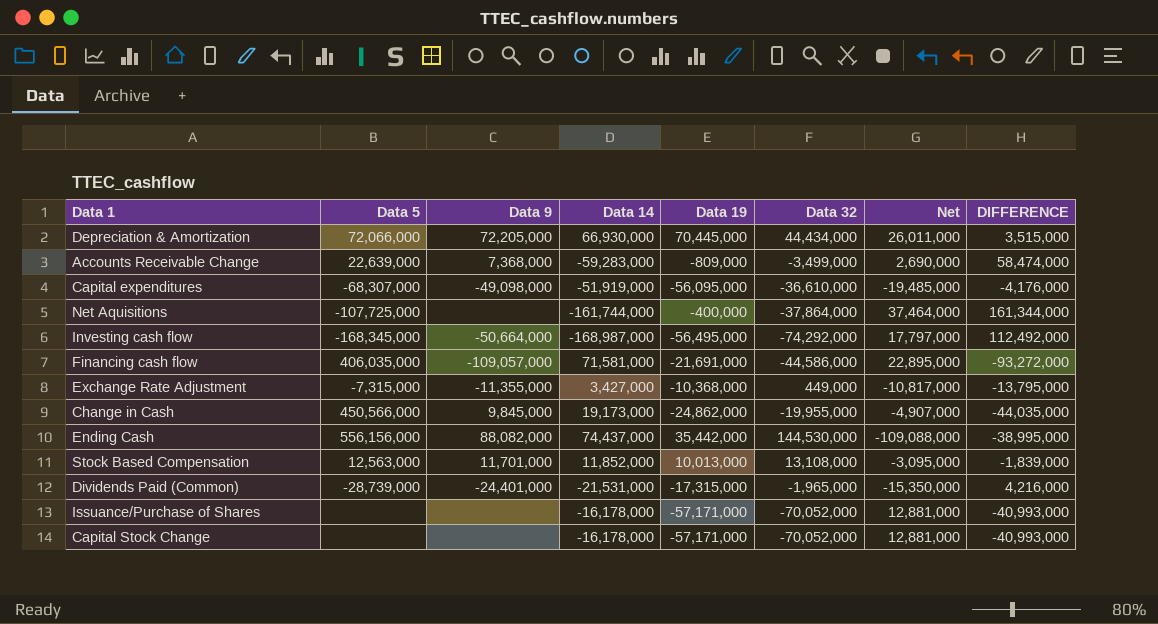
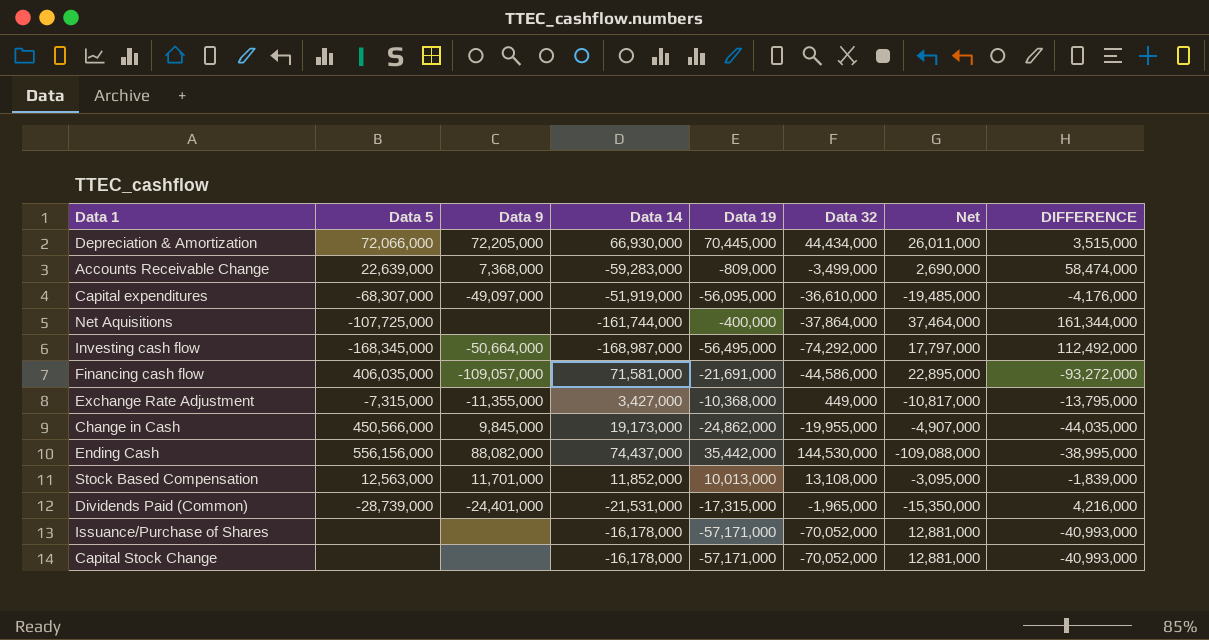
Capital expenditures | Data 9: -49,098,000 -> -49,097,000

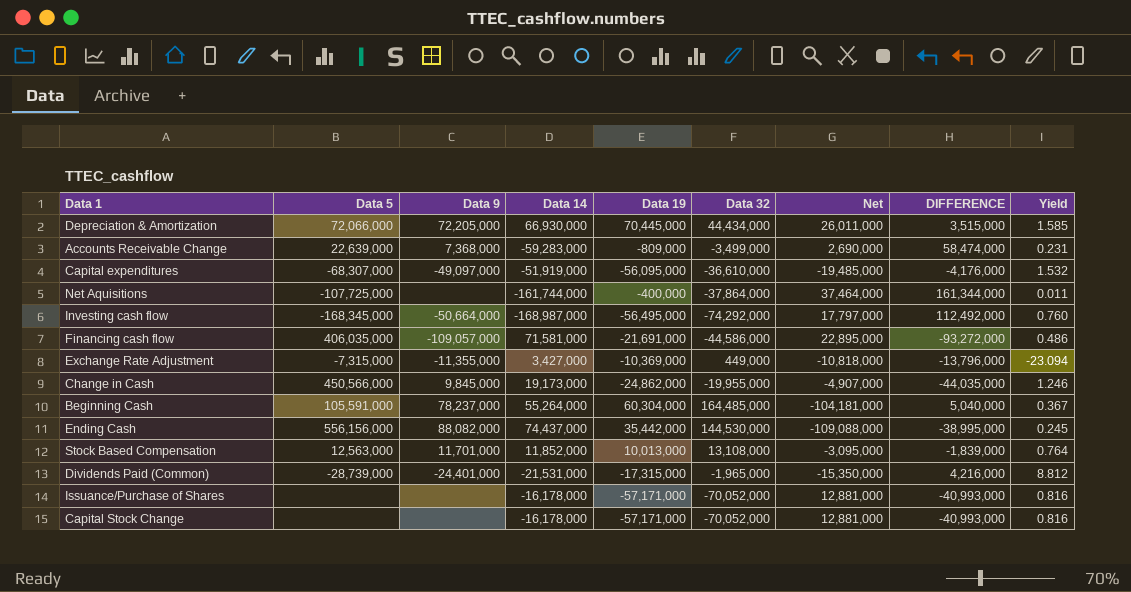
column Yield | formula: none -> [Data 19] / [Data 32]
Exchange Rate Adjustment | Data 19: -10,368,000 -> -10,369,000
Exchange Rate Adjustment | Net: -10,817,000 -> -10,818,000
Exchange Rate Adjustment | DIFFERENCE: -13,795,000 -> -13,796,000
row Beginning Cash: none -> 105,591,000 | 78,237,000 | 55,264,000 | 60,304,000 | 164,485,000 | -104,181,000 | 5,040,000 | 0.367

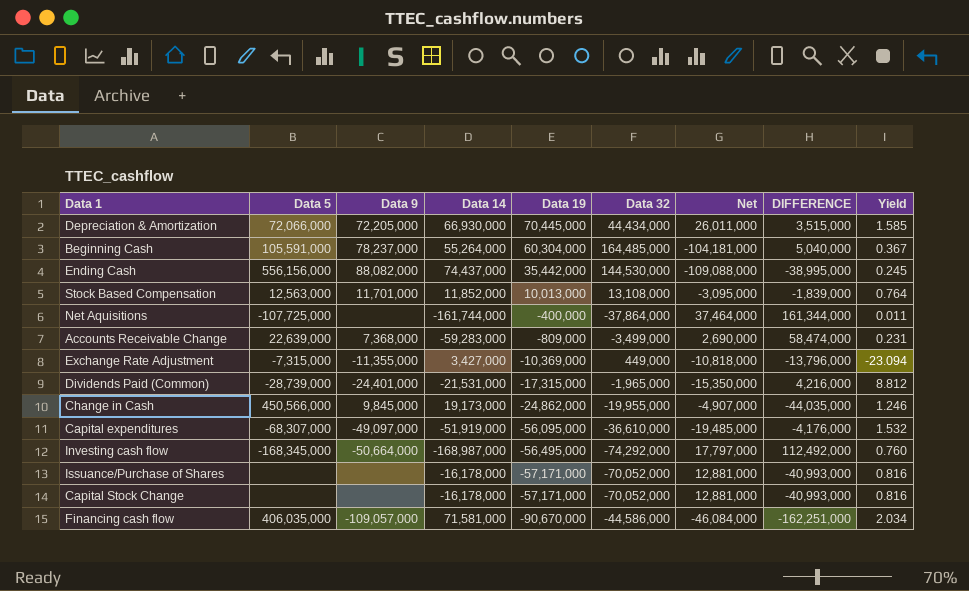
row order: none -> Data 19 descending
Financing cash flow | Data 19: -21,691,000 -> -90,670,000
Financing cash flow | Net: 22,895,000 -> -46,084,000
Financing cash flow | DIFFERENCE: -93,272,000 -> -162,251,000
Financing cash flow | Yield: 0.486 -> 2.034

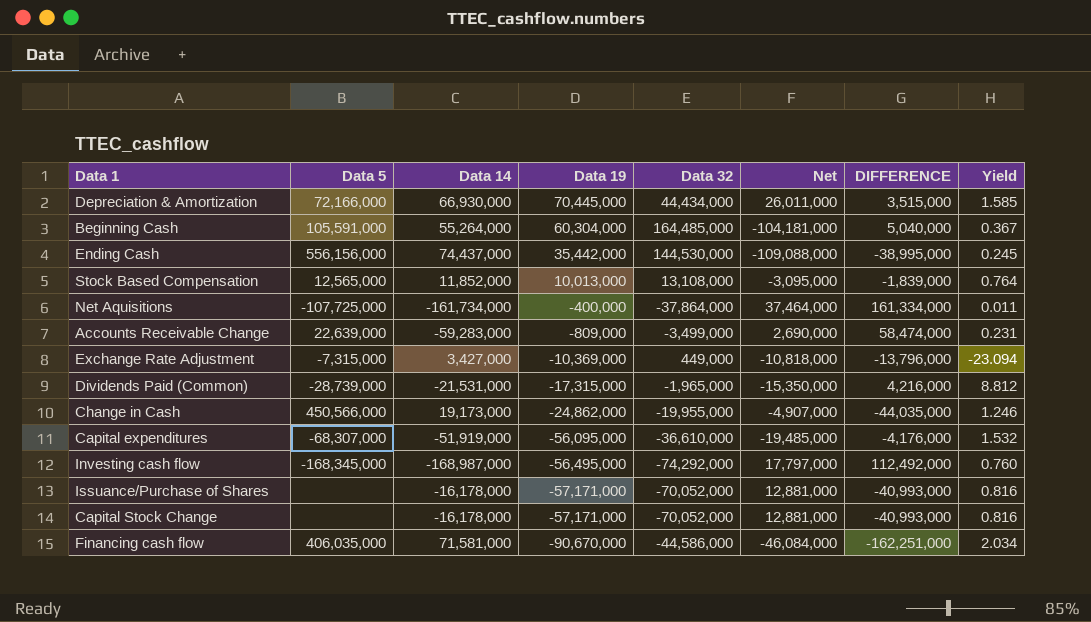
column Data 9 | position: 3 -> none
Depreciation & Amortization | Data 5: 72,066,000 -> 72,166,000
Stock Based Compensation | Data 5: 12,563,000 -> 12,565,000
Net Aquisitions | Data 14: -161,744,000 -> -161,734,000
Net Aquisitions | DIFFERENCE: 161,344,000 -> 161,334,000

